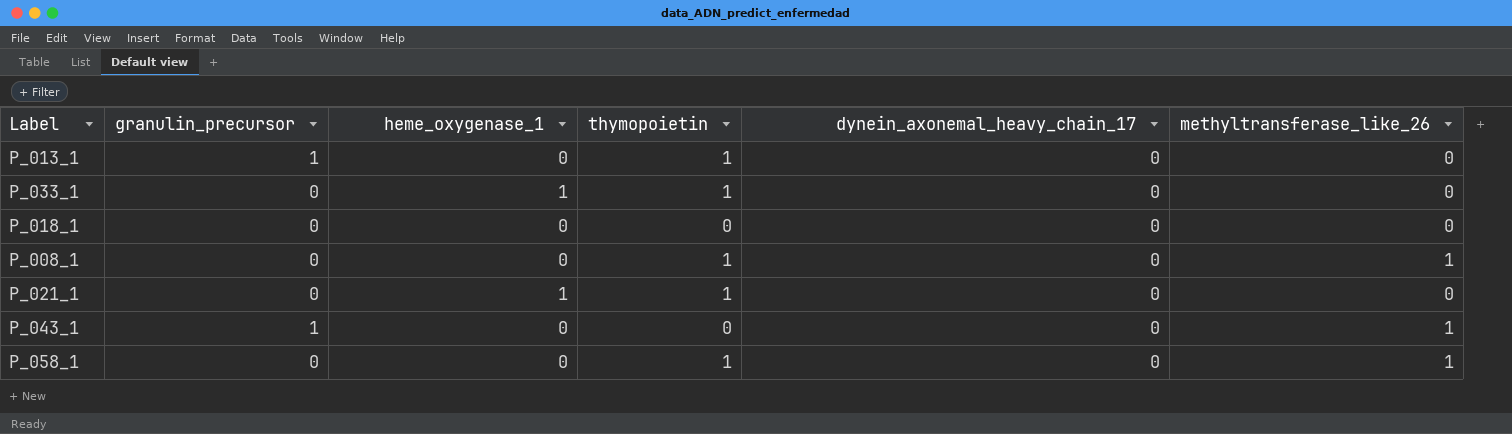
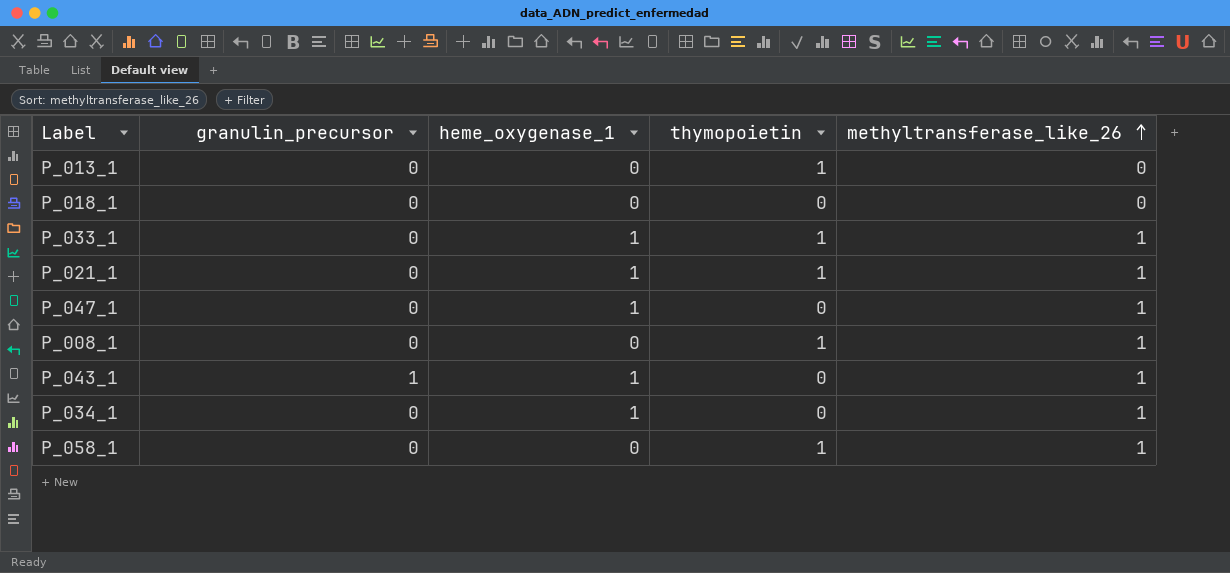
row order: none -> methyltransferase_like_26 ascending
column dynein_axonemal_heavy_chain_17 | position: 5 -> none
P_013_1 | granulin_precursor: 1 -> 0
P_033_1 | methyltransferase_like_26: 0 -> 1
P_021_1 | methyltransferase_like_26: 0 -> 1
row P_047_1: none -> 0 | 1 | 0 | 1
P_043_1 | heme_oxygenase_1: 0 -> 1
row P_034_1: none -> 0 | 1 | 0 | 1

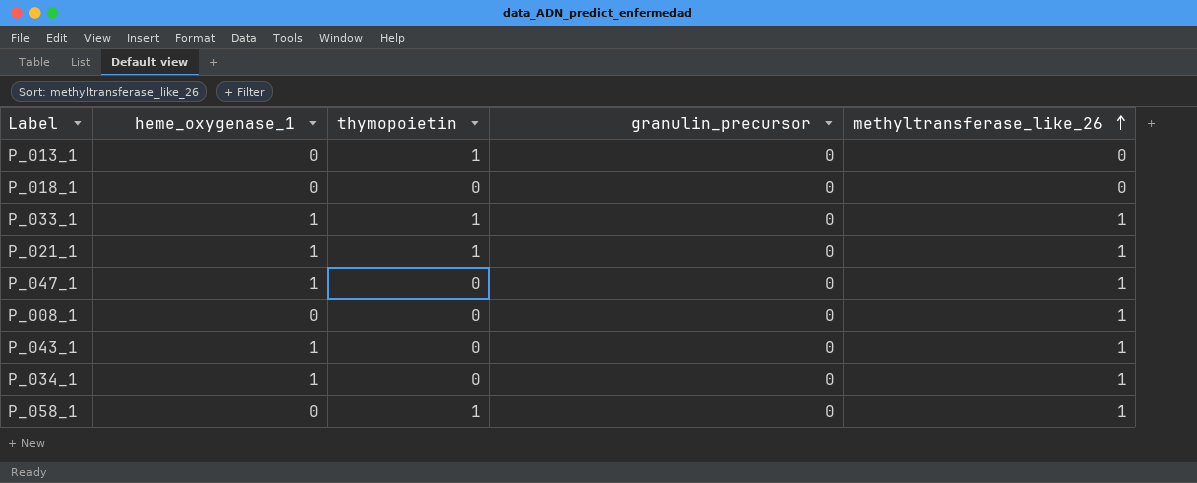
column granulin_precursor | position: 2 -> 4
P_008_1 | thymopoietin: 1 -> 0
P_043_1 | granulin_precursor: 1 -> 0

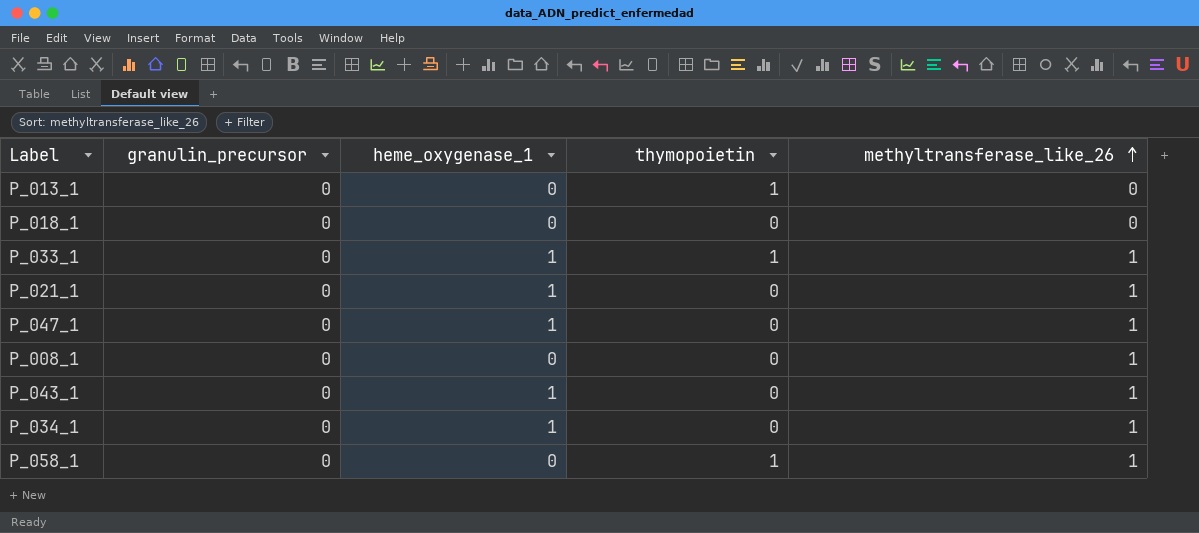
column granulin_precursor | position: 4 -> 2
P_021_1 | thymopoietin: 1 -> 0

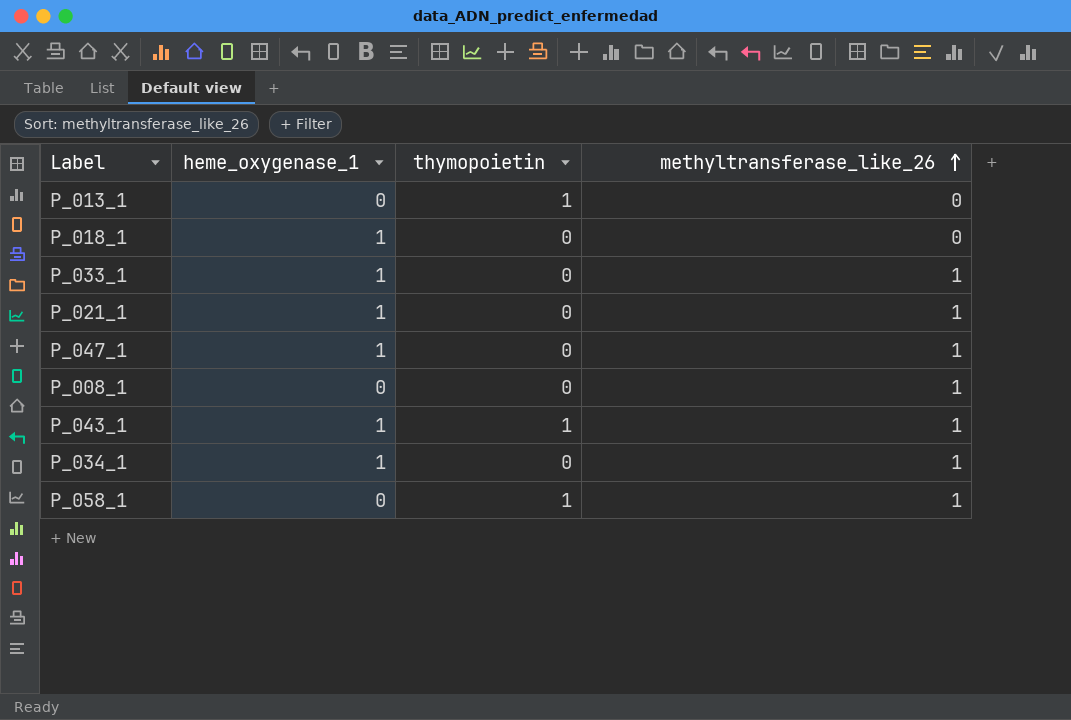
column granulin_precursor | position: 2 -> none
P_018_1 | heme_oxygenase_1: 0 -> 1
P_033_1 | thymopoietin: 1 -> 0
P_043_1 | thymopoietin: 0 -> 1

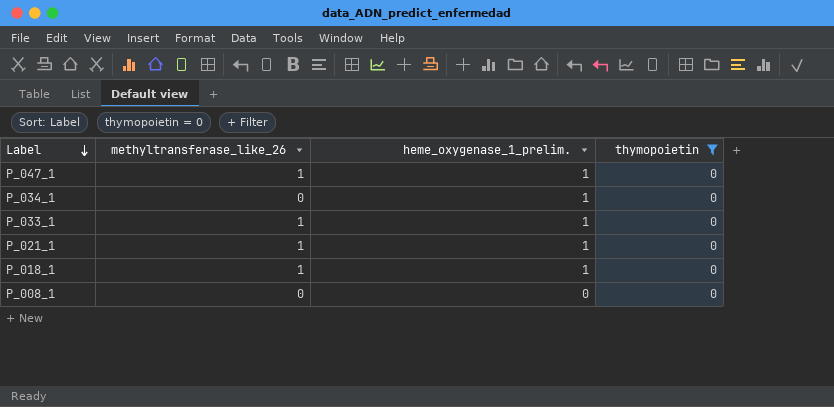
filter: none -> thymopoietin = 0
row order: methyltransferase_like_26 ascending -> Label descending
column methyltransferase_like_26 | position: 4 -> 2
column name: heme_oxygenase_1 -> heme_oxygenase_1_prelim.
P_034_1 | methyltransferase_like_26: 1 -> 0
P_018_1 | methyltransferase_like_26: 0 -> 1
P_008_1 | methyltransferase_like_26: 1 -> 0

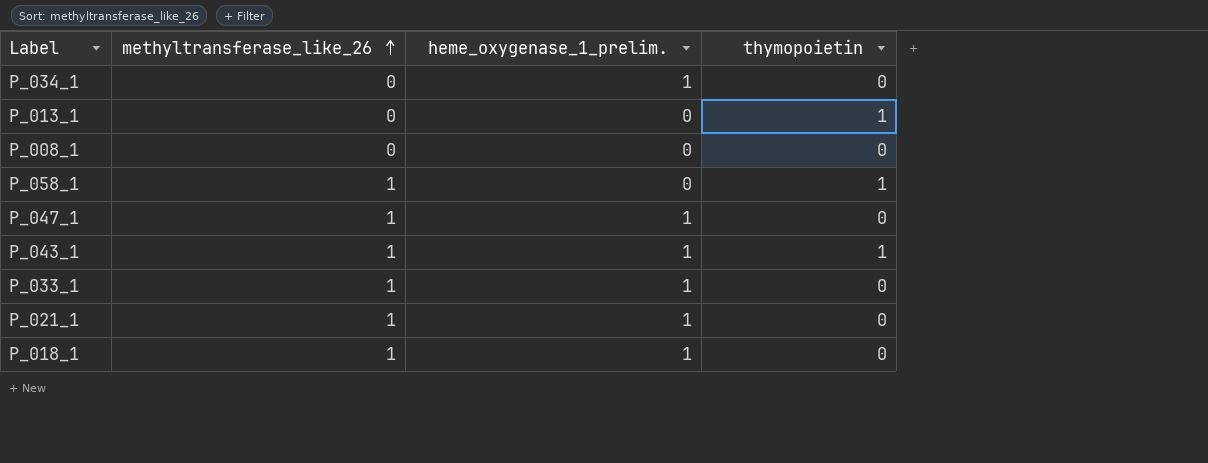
filter: thymopoietin = 0 -> none
row order: Label descending -> methyltransferase_like_26 ascending

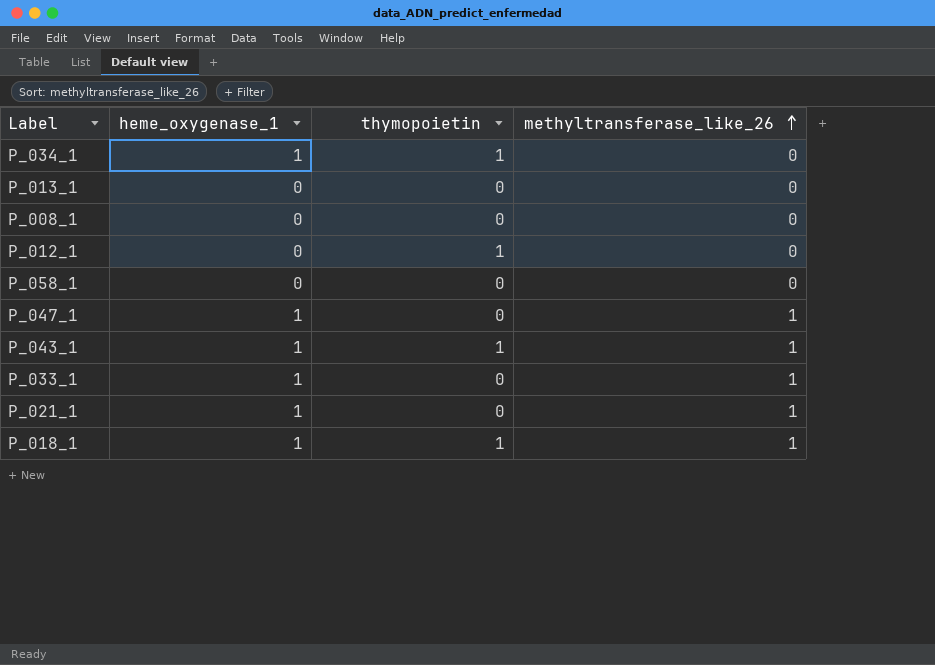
column name: heme_oxygenase_1_prelim. -> heme_oxygenase_1
column methyltransferase_like_26 | position: 2 -> 4
P_034_1 | thymopoietin: 0 -> 1
P_013_1 | thymopoietin: 1 -> 0
row P_012_1: none -> 0 | 1 | 0
P_058_1 | thymopoietin: 1 -> 0
P_058_1 | methyltransferase_like_26: 1 -> 0
P_018_1 | thymopoietin: 0 -> 1

